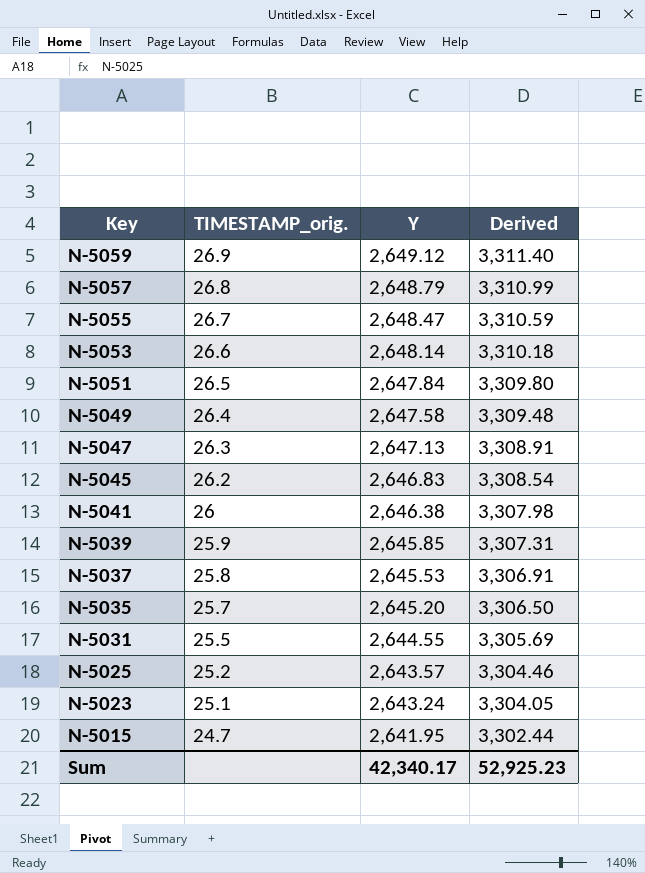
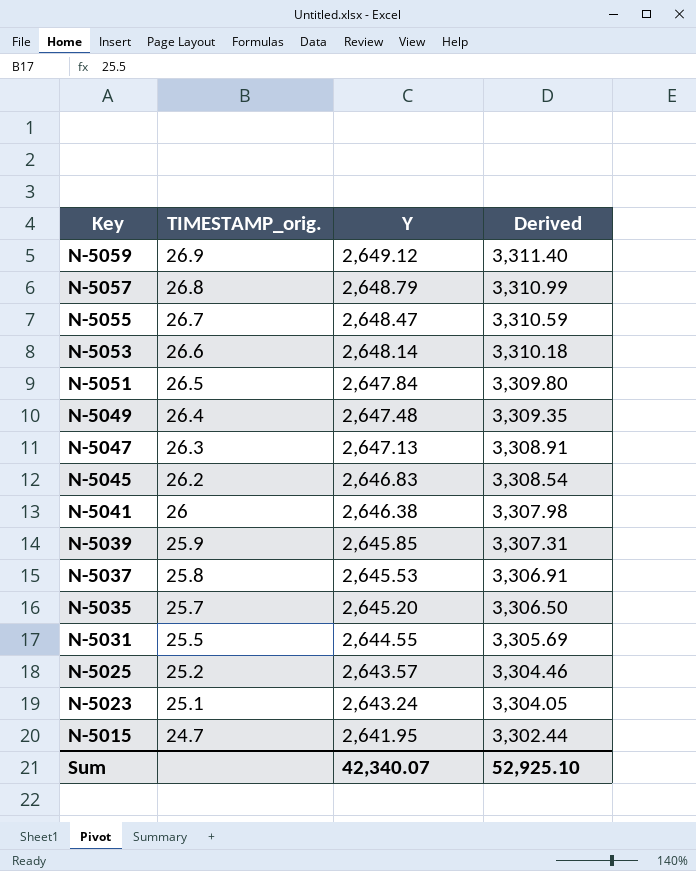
N-5049 | Y: 2,647.58 -> 2,647.48
N-5049 | Derived: 3,309.48 -> 3,309.35
Sum | Y: 42,340.17 -> 42,340.07
Sum | Derived: 52,925.23 -> 52,925.10

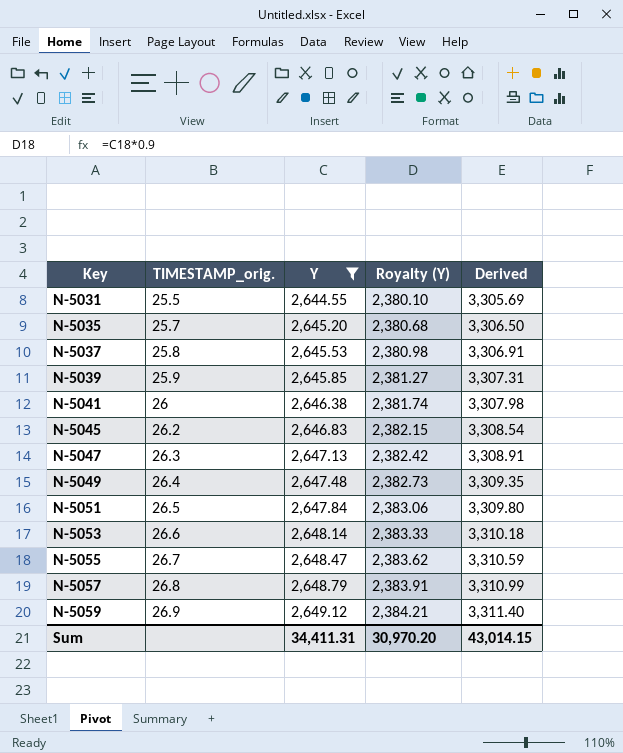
filter: none -> Y >= 2,644.55
row order: Key descending -> Key ascending
column Royalty (Y) | formula: none -> [Y] * 0.9
Sum | Y: 42,340.07 -> 34,411.31
Sum | Derived: 52,925.10 -> 43,014.15

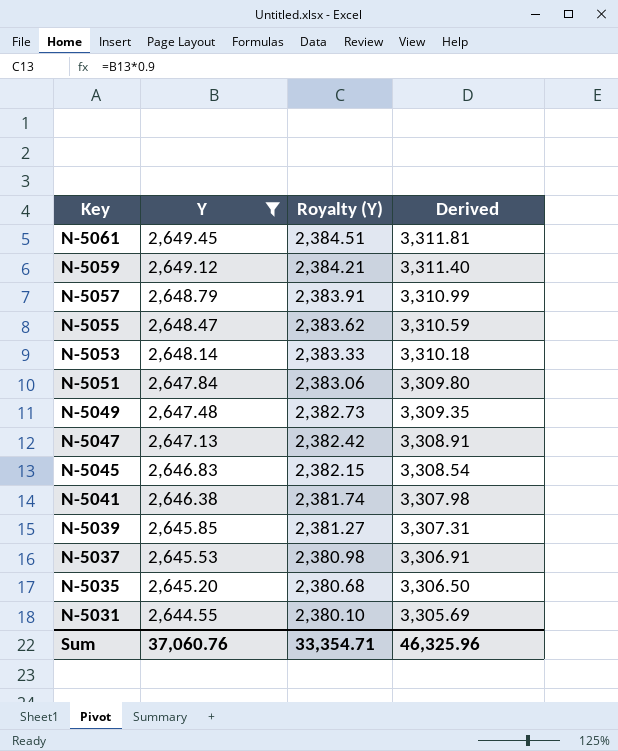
row order: Key ascending -> Key descending
column TIMESTAMP_orig. | position: 2 -> none
row N-5061: none -> 2,649.45 | 2,384.51 | 3,311.81
Sum | Y: 34,411.31 -> 37,060.76
Sum | Royalty (Y): 30,970.20 -> 33,354.71
Sum | Derived: 43,014.15 -> 46,325.96

